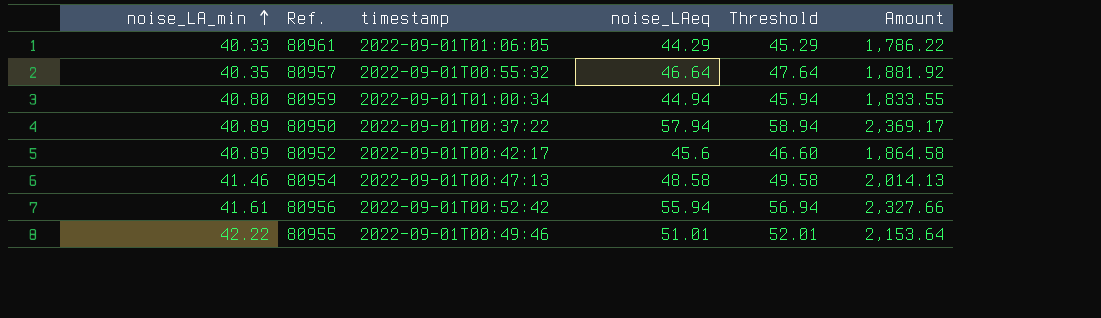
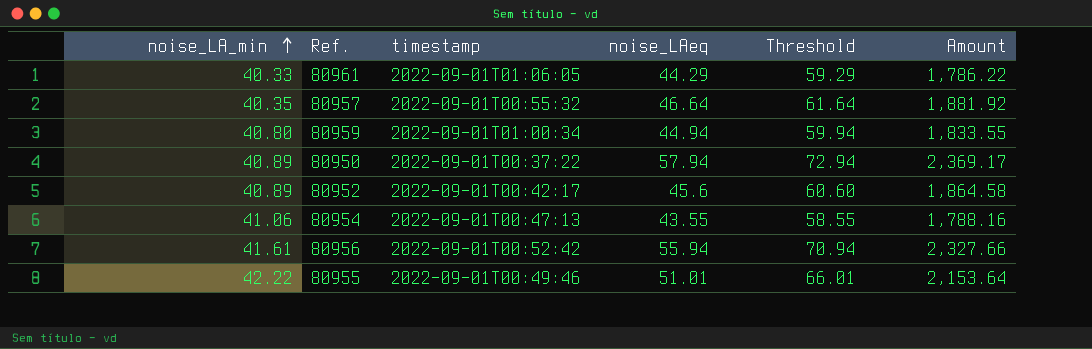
column Threshold | formula: [noise_LAeq] + 1 -> [noise_LAeq] + 15
80954 | noise_LA_min: 41.46 -> 41.06
80954 | noise_LAeq: 48.58 -> 43.55
80954 | Amount: 2,014.13 -> 1,788.16

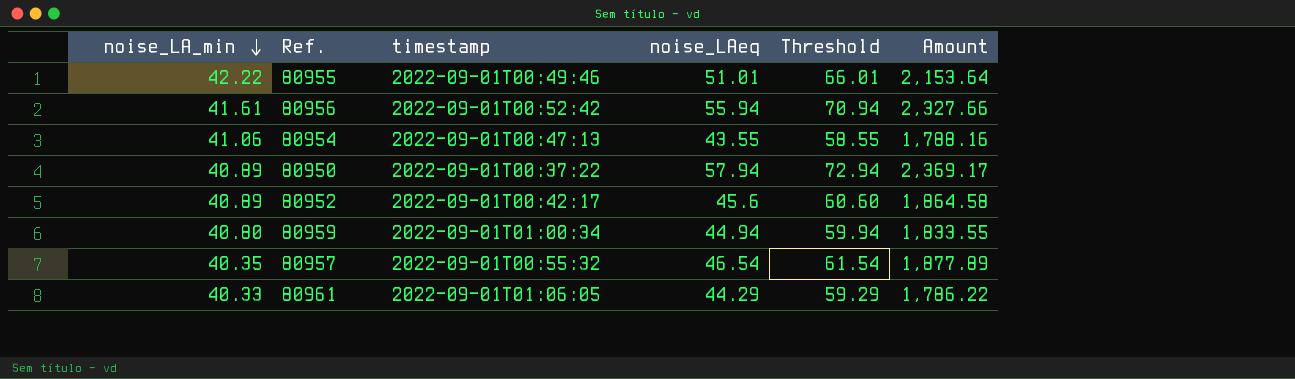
row order: noise_LA_min ascending -> noise_LA_min descending
80957 | noise_LAeq: 46.64 -> 46.54
80957 | Threshold: 61.64 -> 61.54
80957 | Amount: 1,881.92 -> 1,877.89

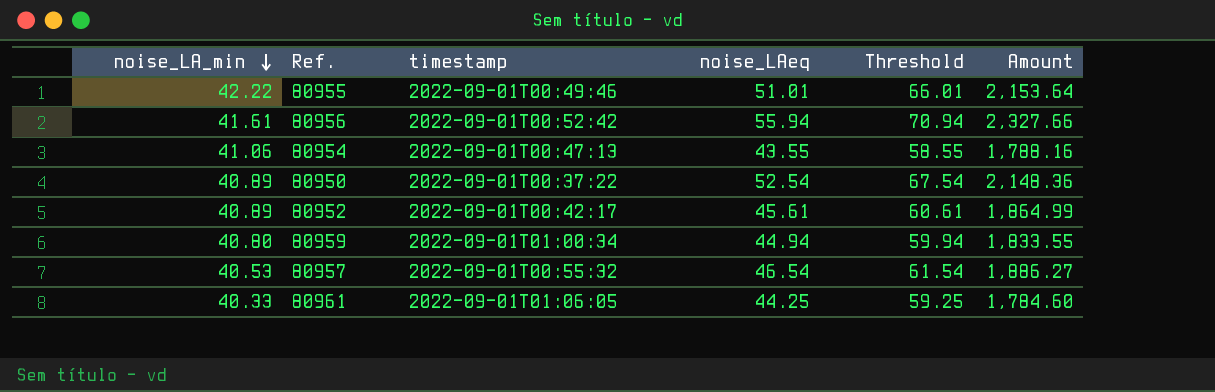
80950 | noise_LAeq: 57.94 -> 52.54
80950 | Threshold: 72.94 -> 67.54
80950 | Amount: 2,369.17 -> 2,148.36
80952 | noise_LAeq: 45.6 -> 45.61
80952 | Threshold: 60.60 -> 60.61
80952 | Amount: 1,864.58 -> 1,864.99
80957 | noise_LA_min: 40.35 -> 40.53
80957 | Amount: 1,877.89 -> 1,886.27
80961 | noise_LAeq: 44.29 -> 44.25
80961 | Threshold: 59.29 -> 59.25
80961 | Amount: 1,786.22 -> 1,784.60

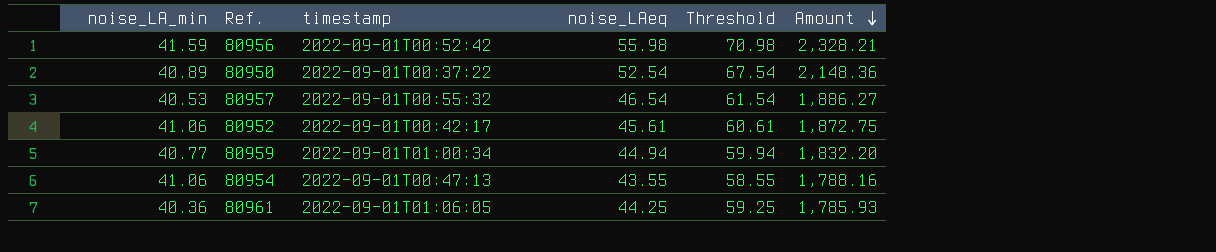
row order: noise_LA_min descending -> Amount descending
row 80955: 42.22 | 2022-09-01T00:49:46 | 51.01 | 66.01 | 2,153.64 -> none
80956 | noise_LA_min: 41.61 -> 41.59
80956 | noise_LAeq: 55.94 -> 55.98
80956 | Threshold: 70.94 -> 70.98
80956 | Amount: 2,327.66 -> 2,328.21
80952 | noise_LA_min: 40.89 -> 41.06
80952 | Amount: 1,864.99 -> 1,872.75
80959 | noise_LA_min: 40.80 -> 40.77
80959 | Amount: 1,833.55 -> 1,832.20
80961 | noise_LA_min: 40.33 -> 40.36
80961 | Amount: 1,784.60 -> 1,785.93

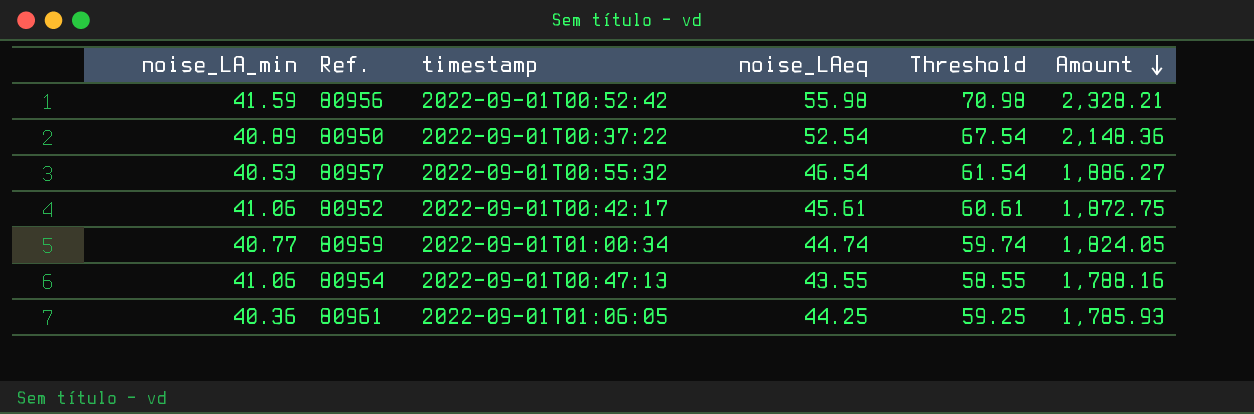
80959 | noise_LAeq: 44.94 -> 44.74
80959 | Threshold: 59.94 -> 59.74
80959 | Amount: 1,832.20 -> 1,824.05

